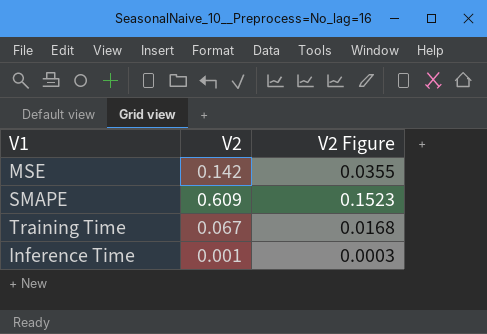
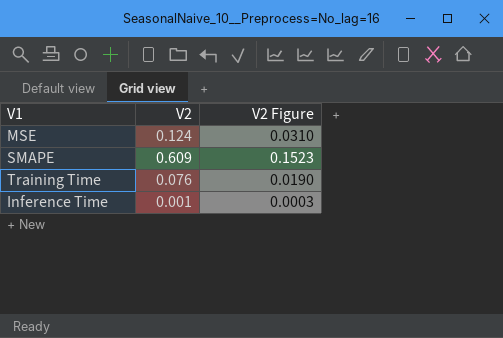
MSE | V2: 0.142 -> 0.124
MSE | V2 Figure: 0.0355 -> 0.0310
Training Time | V2: 0.067 -> 0.076
Training Time | V2 Figure: 0.0168 -> 0.0190

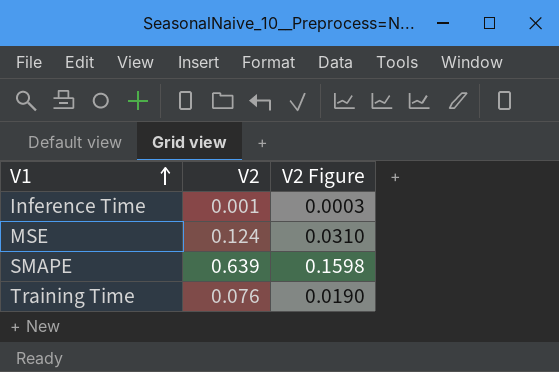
row order: none -> V1 ascending
SMAPE | V2: 0.609 -> 0.639
SMAPE | V2 Figure: 0.1523 -> 0.1598

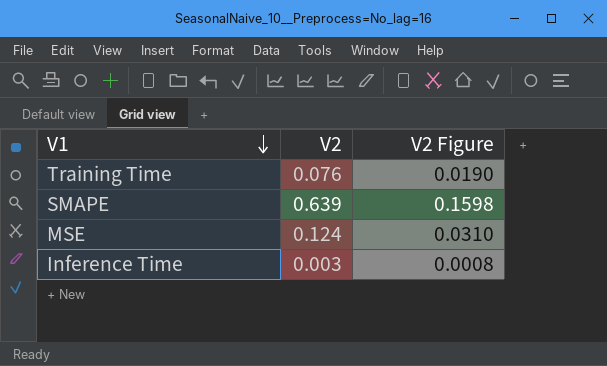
row order: V1 ascending -> V1 descending
Inference Time | V2: 0.001 -> 0.003
Inference Time | V2 Figure: 0.0003 -> 0.0008

